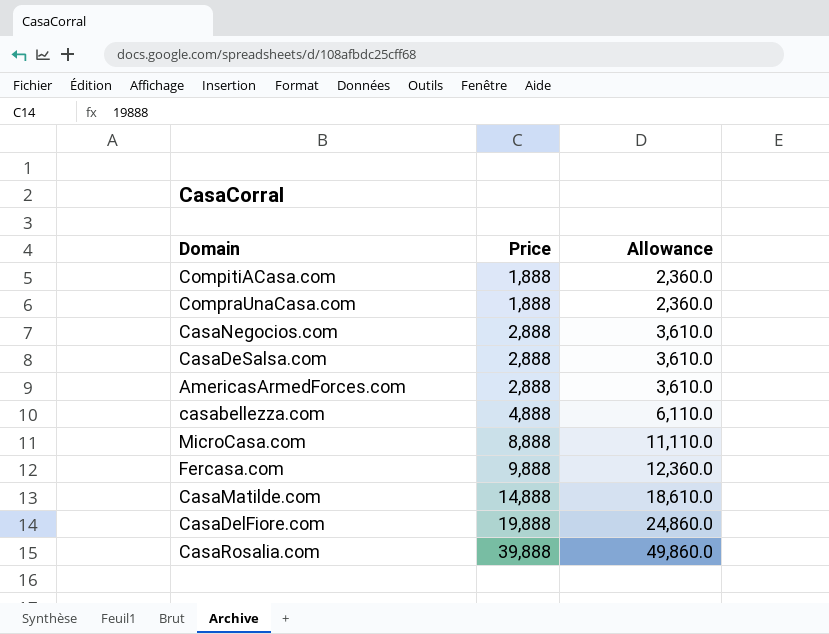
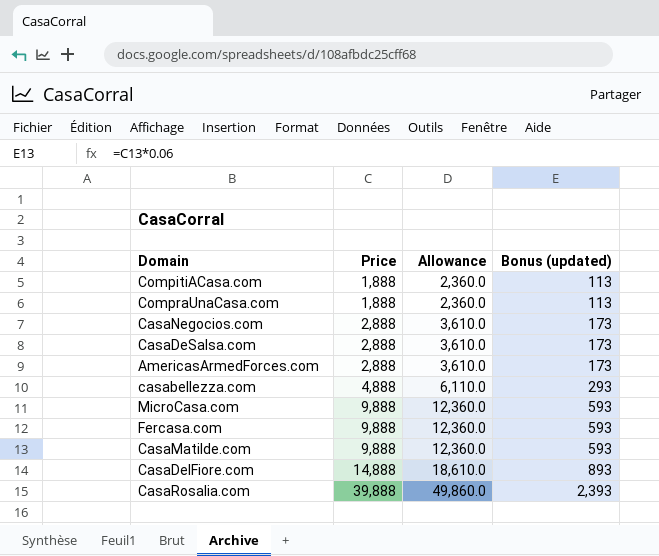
column Bonus (updated) | formula: none -> [Price] * 0.06
MicroCasa.com | Price: 8,888 -> 9,888
MicroCasa.com | Allowance: 11,110.0 -> 12,360.0
CasaMatilde.com | Price: 14,888 -> 9,888
CasaMatilde.com | Allowance: 18,610.0 -> 12,360.0
CasaDelFiore.com | Price: 19,888 -> 14,888
CasaDelFiore.com | Allowance: 24,860.0 -> 18,610.0

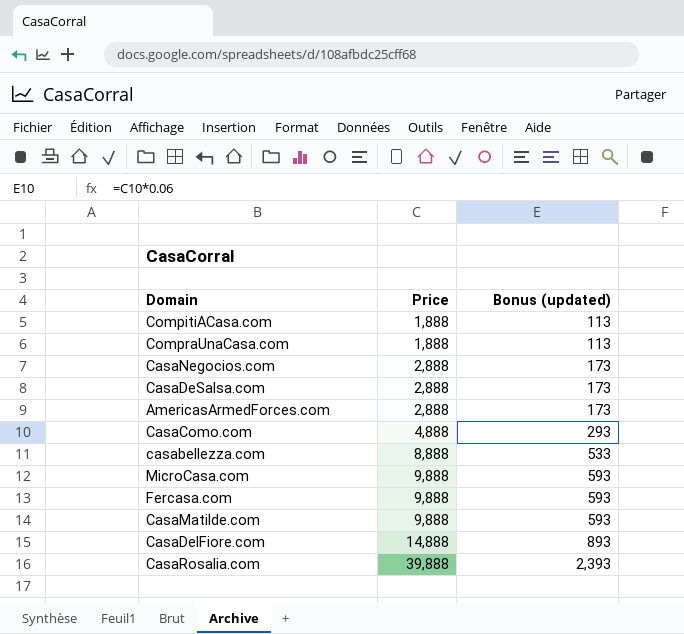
column Allowance | formula: [Price] * 1.25 -> none
row CasaComo.com: none -> 4,888 | 293
casabellezza.com | Price: 4,888 -> 8,888
casabellezza.com | Bonus (updated): 293 -> 533

